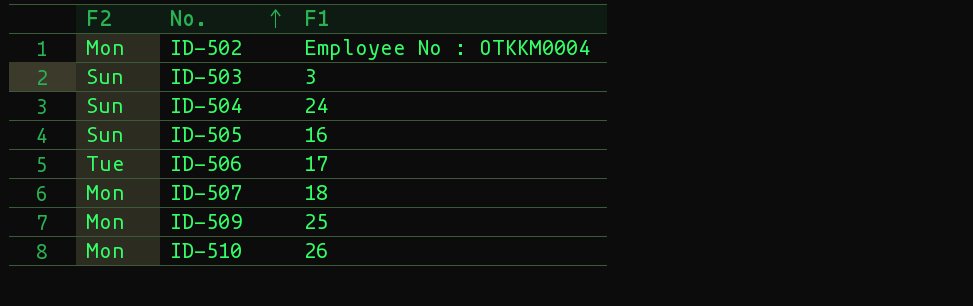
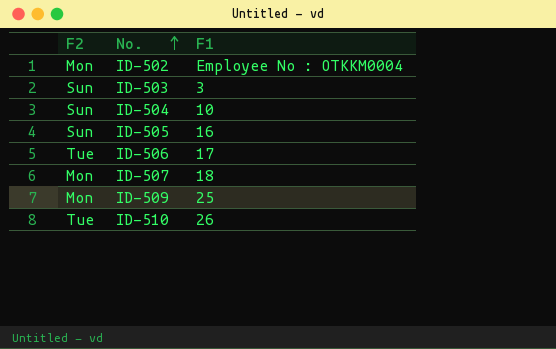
ID-504 | F1: 24 -> 10
ID-510 | F2: Mon -> Tue

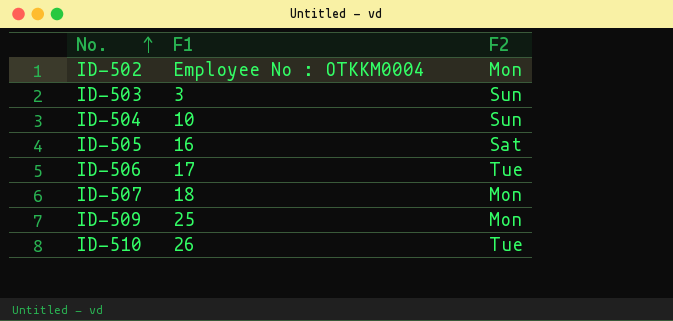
column F2 | position: 1 -> 3
ID-505 | F2: Sun -> Sat

